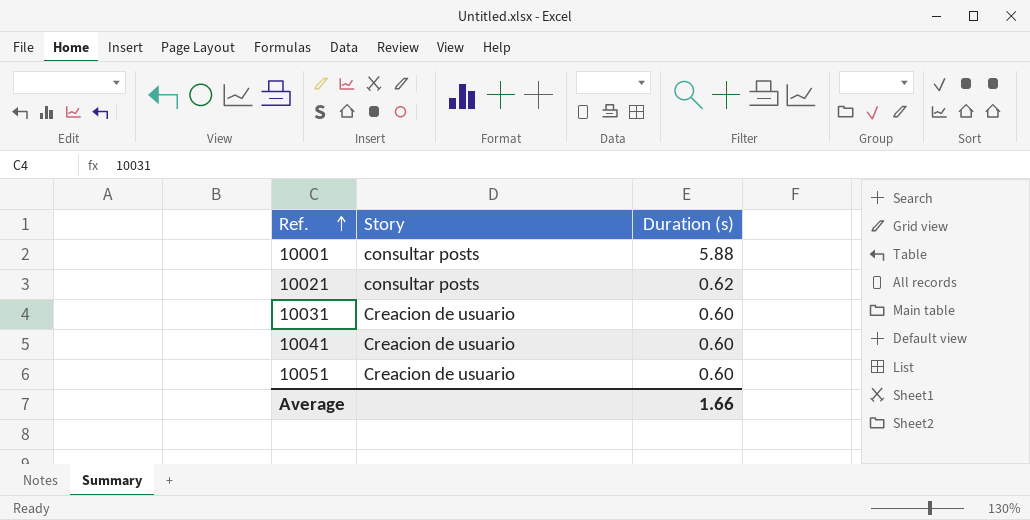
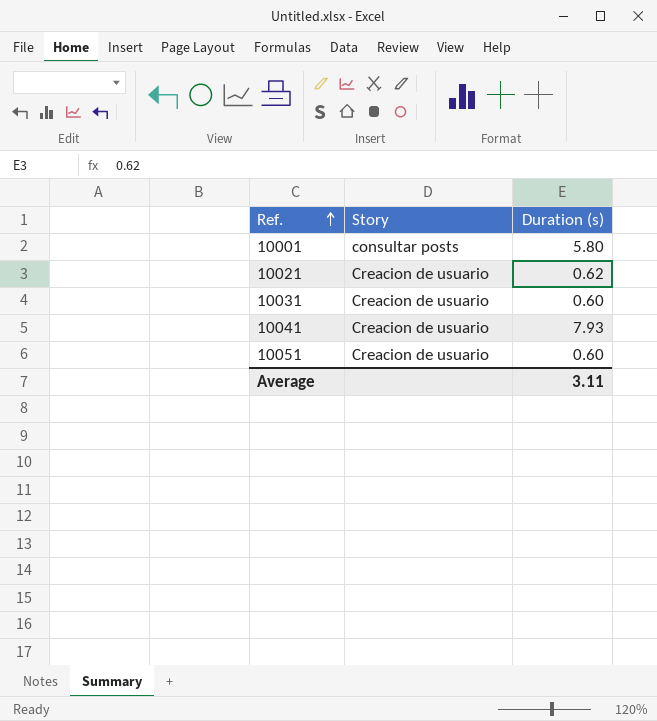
10001 | Duration (s): 5.88 -> 5.80
10021 | Story: consultar posts -> Creacion de usuario
10041 | Duration (s): 0.60 -> 7.93
Average | Duration (s): 1.66 -> 3.11

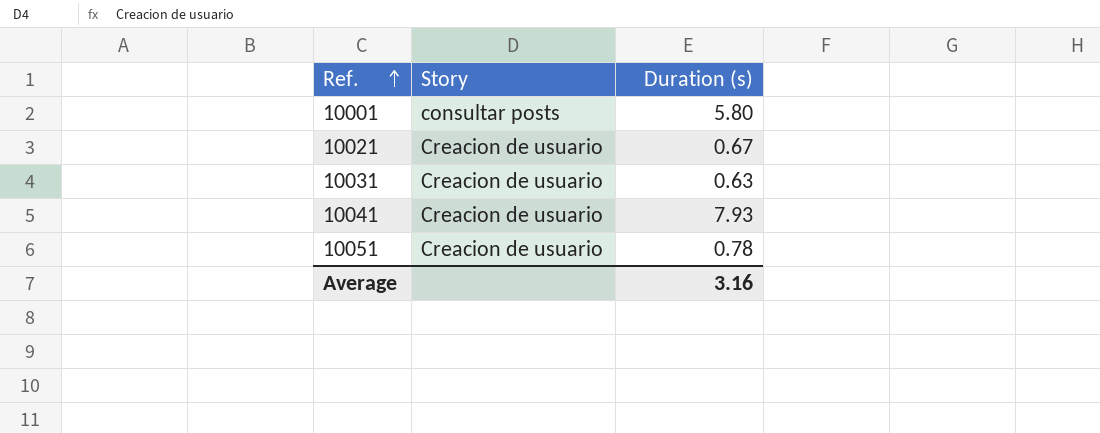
10021 | Duration (s): 0.62 -> 0.67
10031 | Duration (s): 0.60 -> 0.63
10051 | Duration (s): 0.60 -> 0.78
Average | Duration (s): 3.11 -> 3.16

